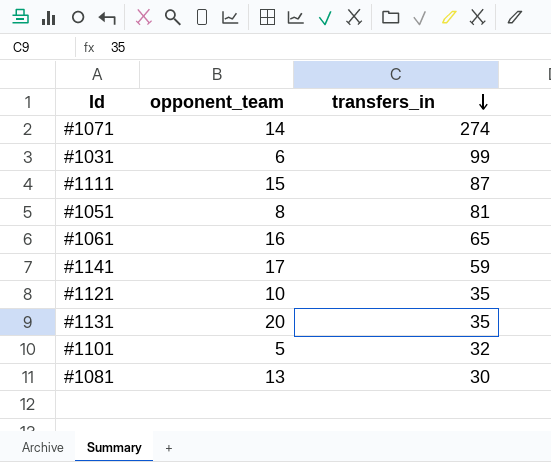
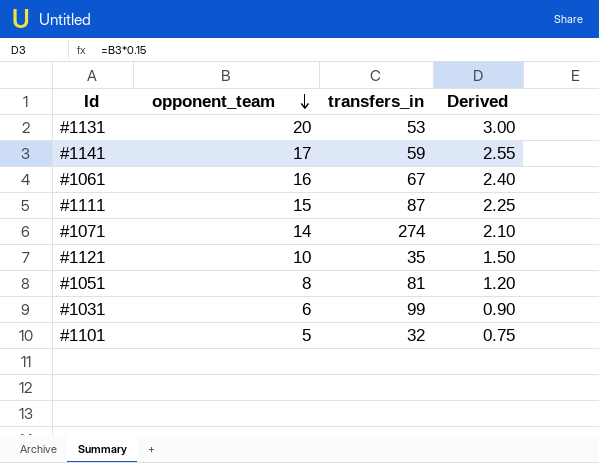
row order: transfers_in descending -> opponent_team descending
column Derived | formula: none -> [opponent_team] * 0.15
row #1081: 13 | 30 -> none
#1131 | transfers_in: 35 -> 53
#1061 | transfers_in: 65 -> 67

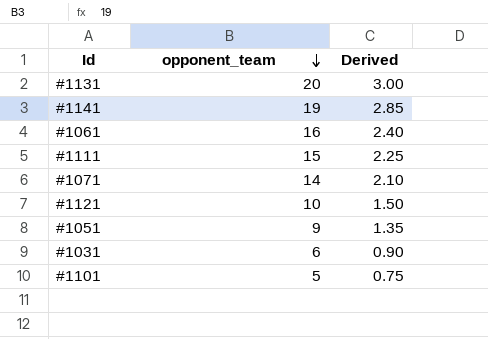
column transfers_in | position: 3 -> none
#1141 | opponent_team: 17 -> 19
#1141 | Derived: 2.55 -> 2.85
#1051 | opponent_team: 8 -> 9
#1051 | Derived: 1.20 -> 1.35

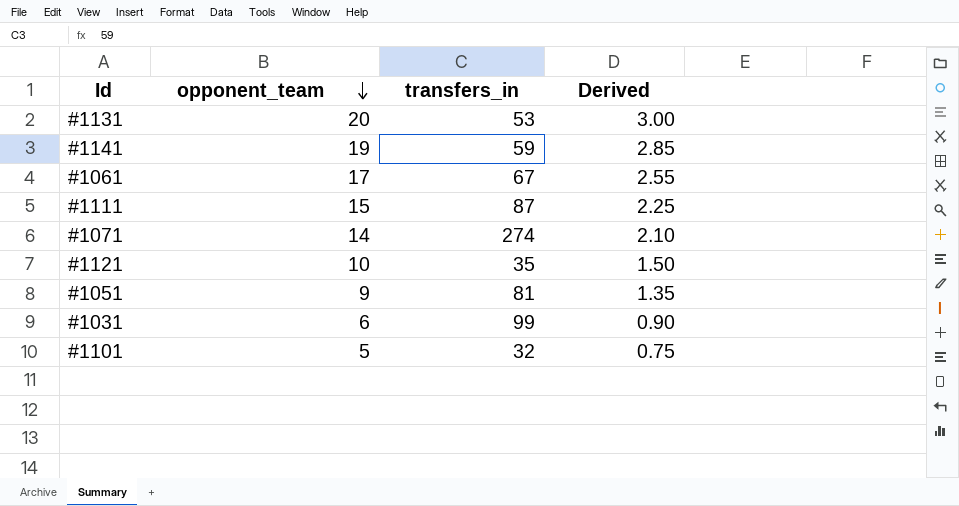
column transfers_in | position: none -> 3
#1061 | opponent_team: 16 -> 17
#1061 | Derived: 2.40 -> 2.55

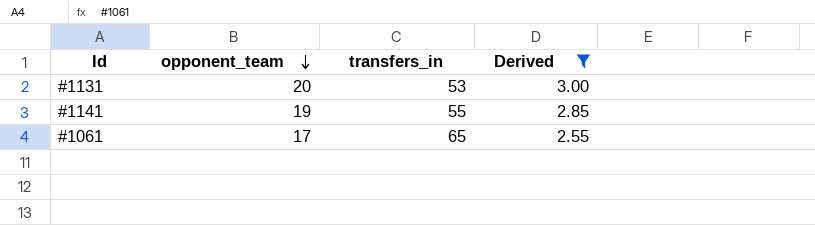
filter: none -> Derived >= 2.55
#1141 | transfers_in: 59 -> 55
#1061 | transfers_in: 67 -> 65

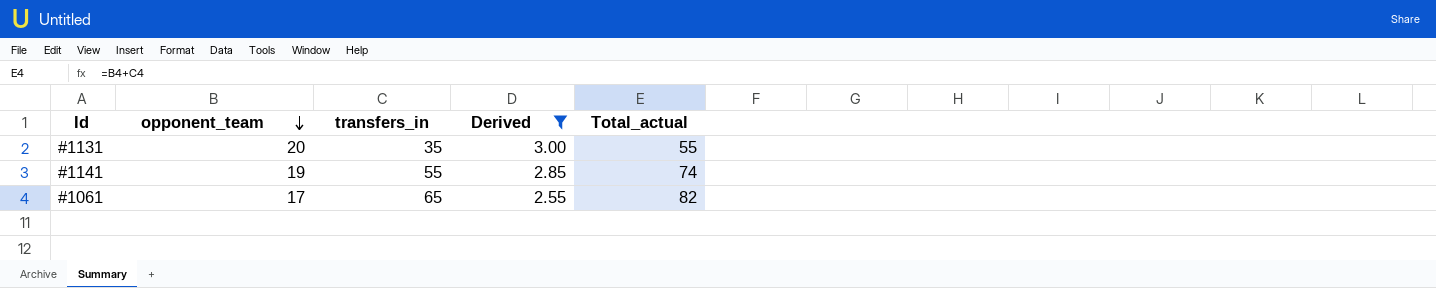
column Total_actual | formula: none -> [opponent_team] + [transfers_in]
#1131 | transfers_in: 53 -> 35

